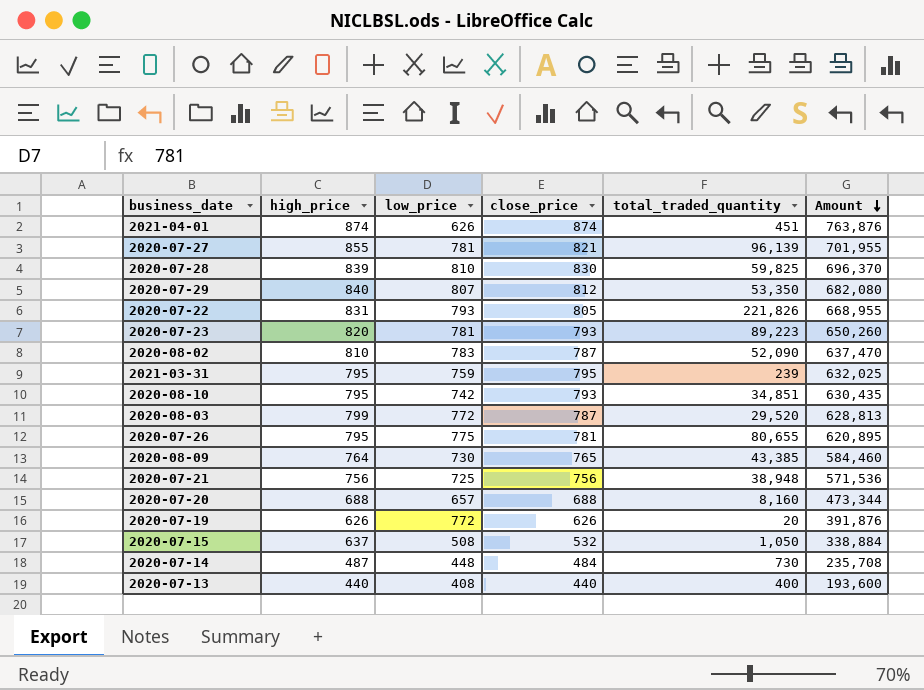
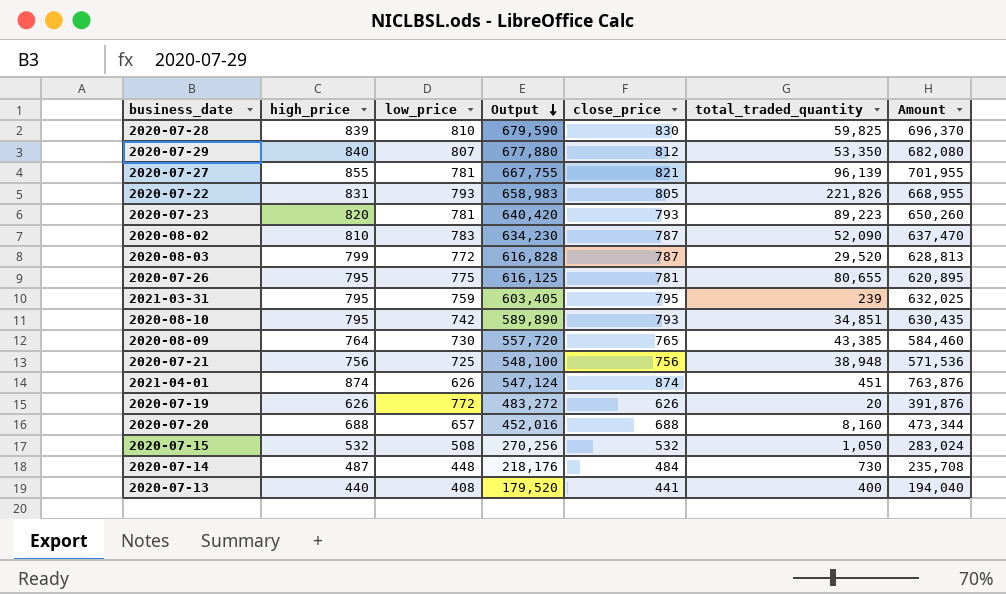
row order: Amount descending -> Output descending
column Output | formula: none -> [high_price] * [low_price]
2020-07-15 | high_price: 637 -> 532
2020-07-15 | Amount: 338,884 -> 283,024
2020-07-13 | close_price: 440 -> 441
2020-07-13 | Amount: 193,600 -> 194,040

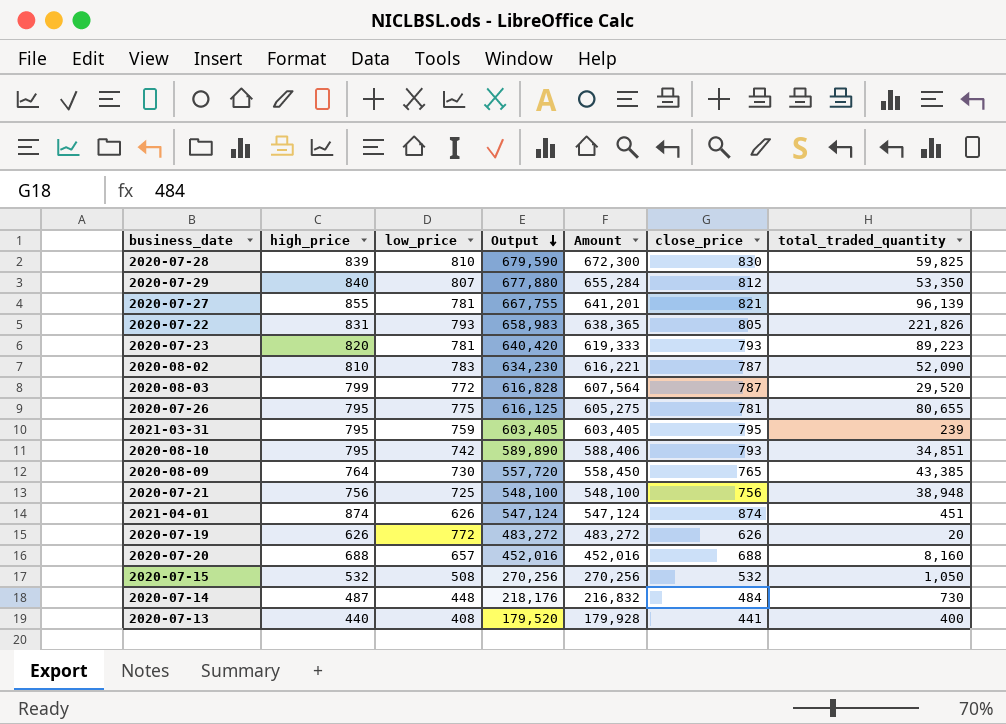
column Amount | formula: [high_price] * [close_price] -> [low_price] * [close_price]
column Amount | position: 7 -> 5

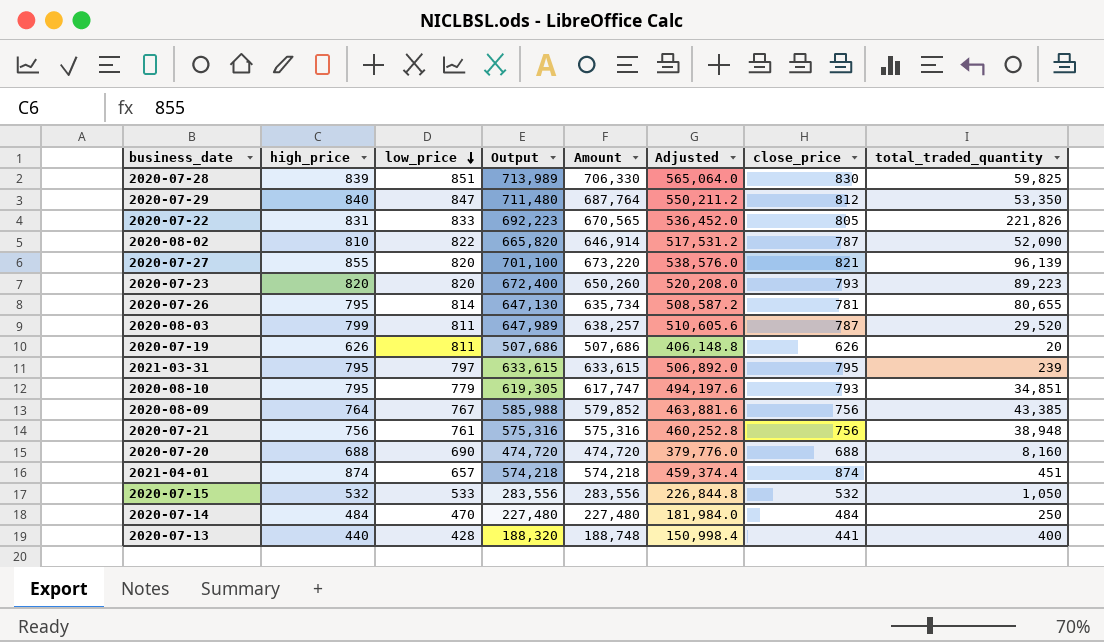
row order: Output descending -> low_price descending
column Adjusted | formula: none -> [Amount] * 0.8
2020-07-28 | low_price: 810 -> 851
2020-07-28 | Output: 679,590 -> 713,989
2020-07-28 | Amount: 672,300 -> 706,330
2020-07-29 | low_price: 807 -> 847
2020-07-29 | Output: 677,880 -> 711,480
2020-07-29 | Amount: 655,284 -> 687,764
2020-07-22 | low_price: 793 -> 833
2020-07-22 | Output: 658,983 -> 692,223
2020-07-22 | Amount: 638,365 -> 670,565
2020-08-02 | low_price: 783 -> 822
2020-08-02 | Output: 634,230 -> 665,820
2020-08-02 | Amount: 616,221 -> 646,914
2020-07-27 | low_price: 781 -> 820
2020-07-27 | Output: 667,755 -> 701,100
2020-07-27 | Amount: 641,201 -> 673,220
2020-07-23 | low_price: 781 -> 820
2020-07-23 | Output: 640,420 -> 672,400
2020-07-23 | Amount: 619,333 -> 650,260
2020-07-26 | low_price: 775 -> 814
2020-07-26 | Output: 616,125 -> 647,130
2020-07-26 | Amount: 605,275 -> 635,734
2020-08-03 | low_price: 772 -> 811
2020-08-03 | Output: 616,828 -> 647,989
2020-08-03 | Amount: 607,564 -> 638,257
2020-07-19 | low_price: 772 -> 811
2020-07-19 | Output: 483,272 -> 507,686
2020-07-19 | Amount: 483,272 -> 507,686
2021-03-31 | low_price: 759 -> 797
2021-03-31 | Output: 603,405 -> 633,615
2021-03-31 | Amount: 603,405 -> 633,615
2020-08-10 | low_price: 742 -> 779
2020-08-10 | Output: 589,890 -> 619,305
2020-08-10 | Amount: 588,406 -> 617,747
2020-08-09 | low_price: 730 -> 767
2020-08-09 | Output: 557,720 -> 585,988
2020-08-09 | Amount: 558,450 -> 579,852
2020-08-09 | close_price: 765 -> 756
2020-07-21 | low_price: 725 -> 761
2020-07-21 | Output: 548,100 -> 575,316
2020-07-21 | Amount: 548,100 -> 575,316
2020-07-20 | low_price: 657 -> 690
2020-07-20 | Output: 452,016 -> 474,720
2020-07-20 | Amount: 452,016 -> 474,720
2021-04-01 | low_price: 626 -> 657
2021-04-01 | Output: 547,124 -> 574,218
2021-04-01 | Amount: 547,124 -> 574,218
2020-07-15 | low_price: 508 -> 533
2020-07-15 | Output: 270,256 -> 283,556
2020-07-15 | Amount: 270,256 -> 283,556
2020-07-14 | high_price: 487 -> 484
2020-07-14 | low_price: 448 -> 470
2020-07-14 | Output: 218,176 -> 227,480
2020-07-14 | Amount: 216,832 -> 227,480
2020-07-14 | total_traded_quantity: 730 -> 250
2020-07-13 | low_price: 408 -> 428
2020-07-13 | Output: 179,520 -> 188,320
2020-07-13 | Amount: 179,928 -> 188,748

